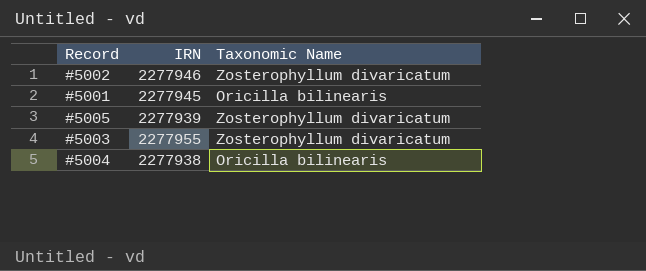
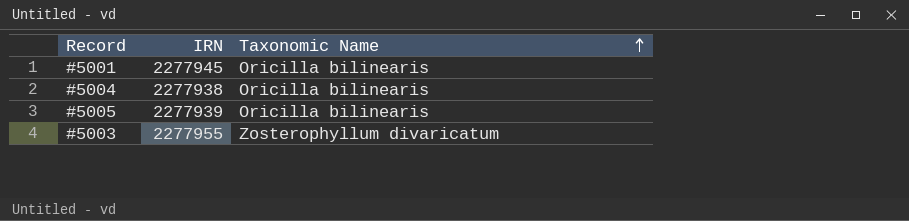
row order: none -> Taxonomic Name ascending
row #5002: 2277946 | Zosterophyllum divaricatum -> none
#5005 | Taxonomic Name: Zosterophyllum divaricatum -> Oricilla bilinearis

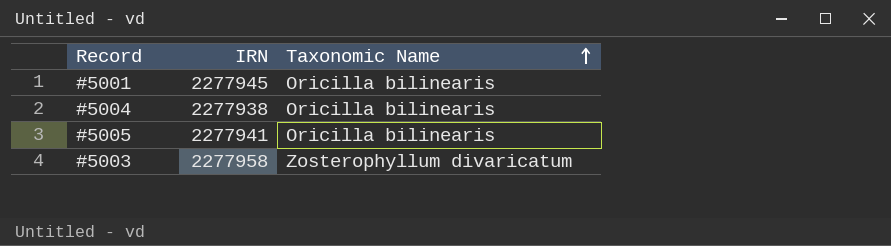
#5005 | IRN: 2277939 -> 2277941
#5003 | IRN: 2277955 -> 2277958

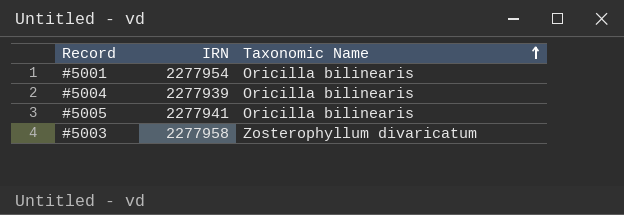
#5001 | IRN: 2277945 -> 2277954
#5004 | IRN: 2277938 -> 2277939

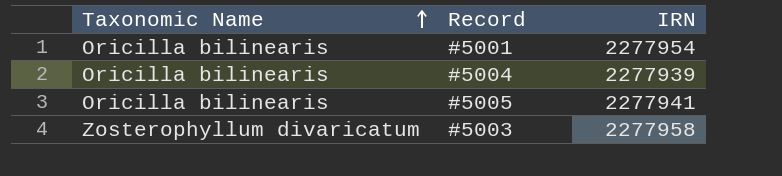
column Taxonomic Name | position: 3 -> 1

